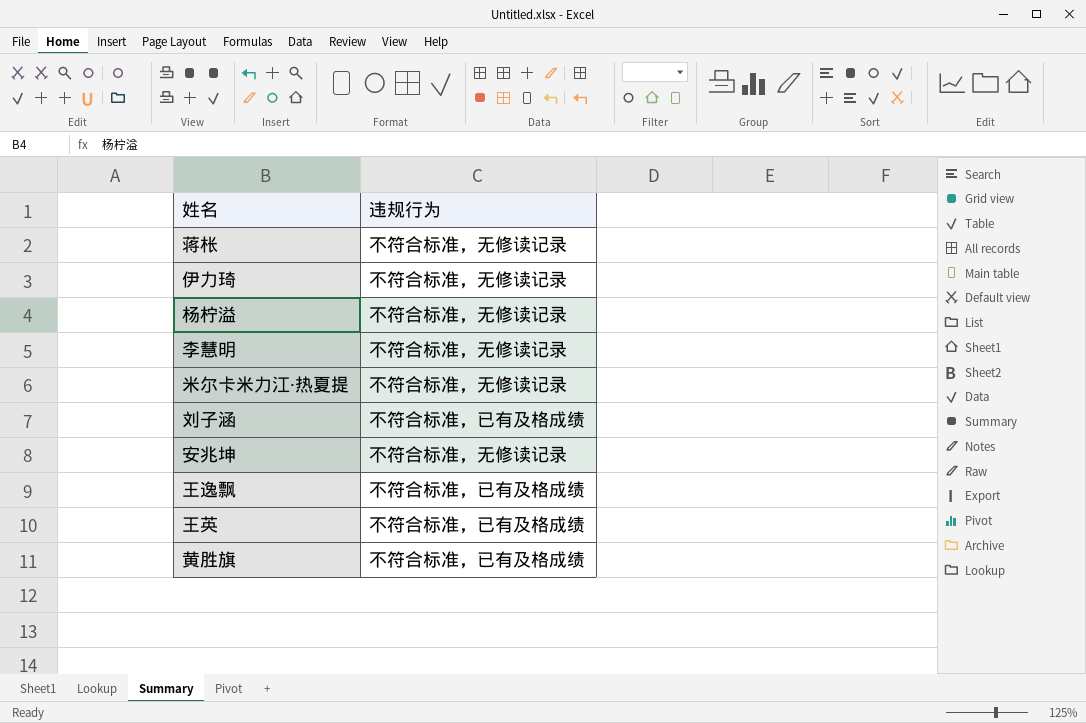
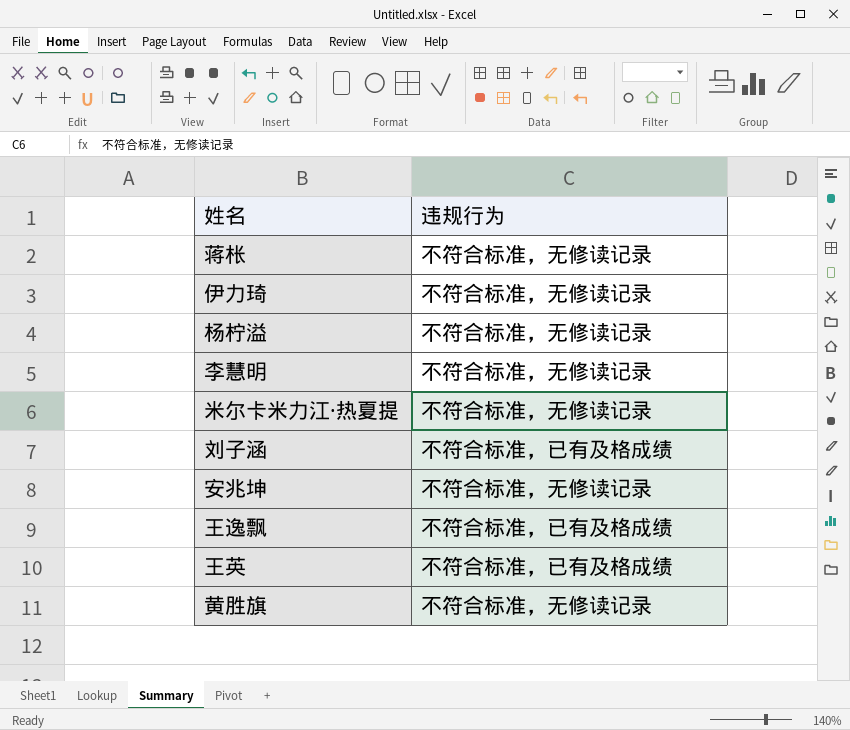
黄胜旗 | 违规行为: 不符合标准，已有及格成绩 -> 不符合标准，无修读记录

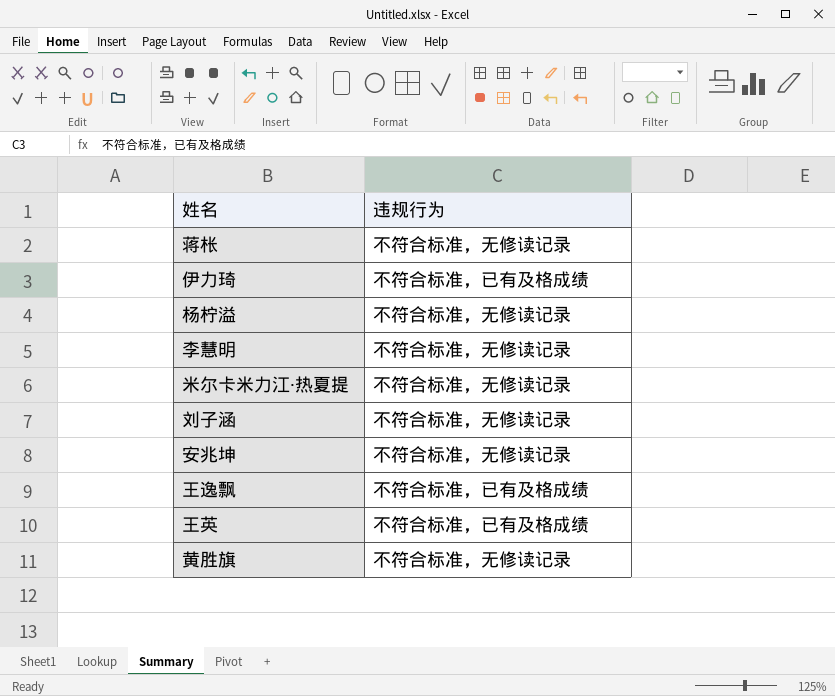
伊力琦 | 违规行为: 不符合标准，无修读记录 -> 不符合标准，已有及格成绩
刘子涵 | 违规行为: 不符合标准，已有及格成绩 -> 不符合标准，无修读记录

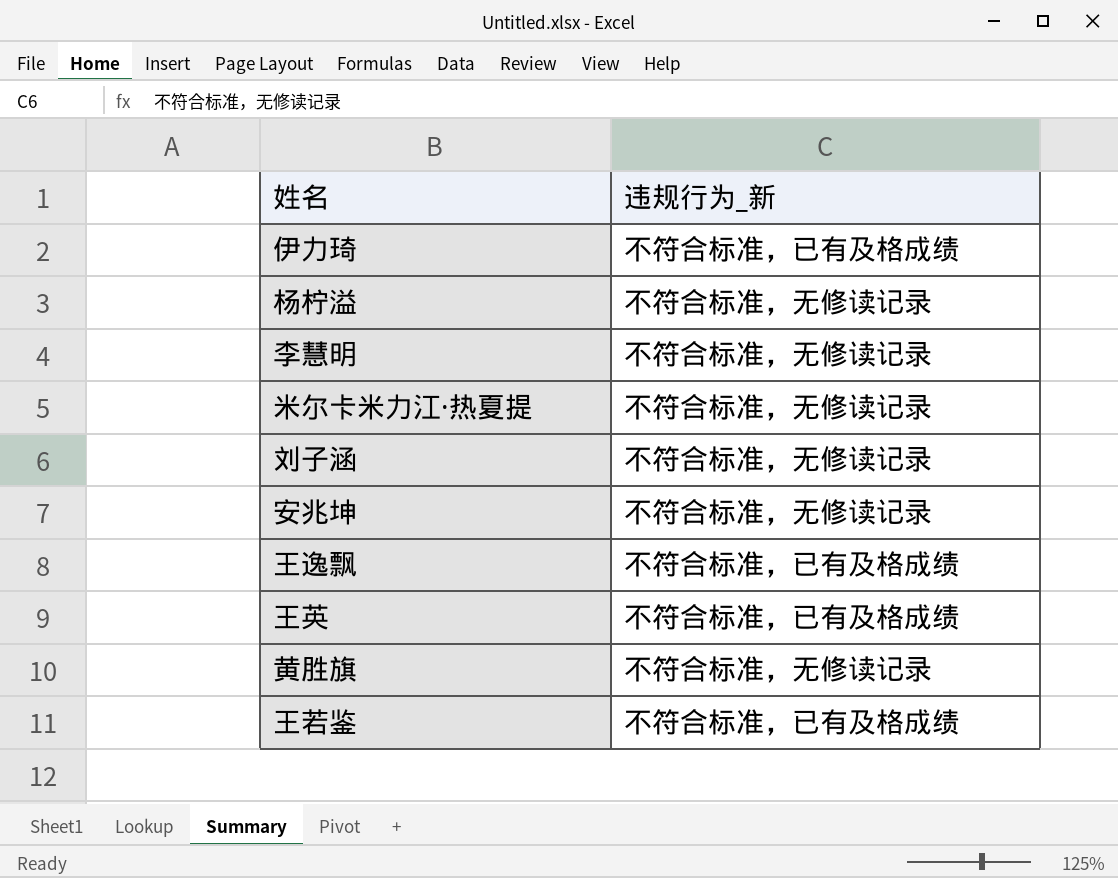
column name: 违规行为 -> 违规行为_新
row 蒋枨: 不符合标准，无修读记录 -> none
row 王若鉴: none -> 不符合标准，已有及格成绩

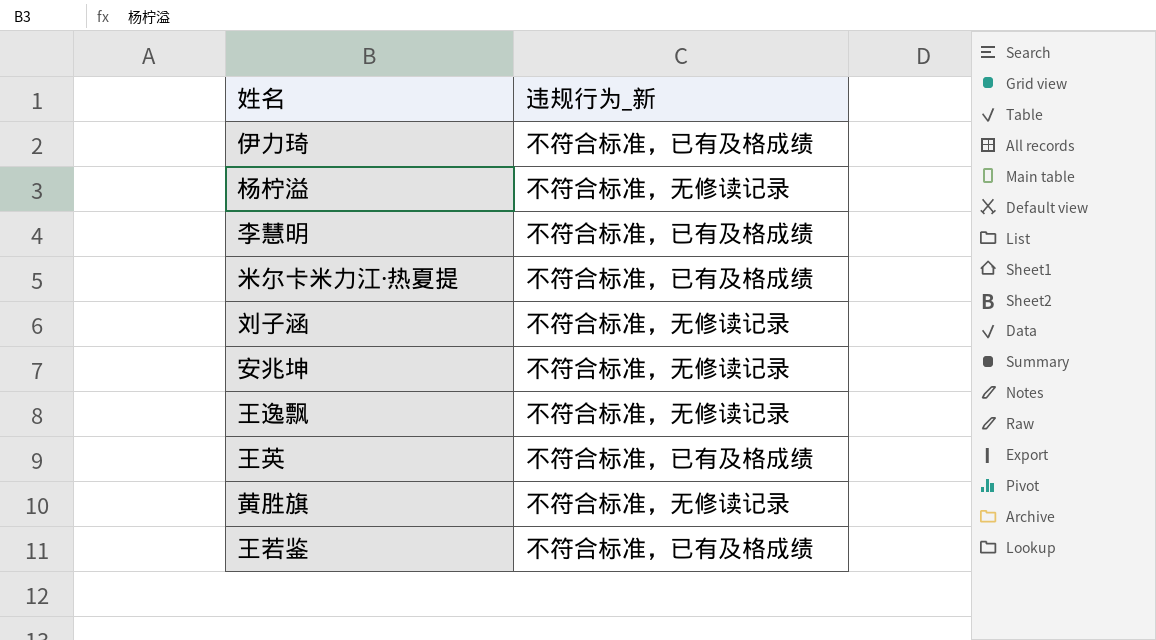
李慧明 | 违规行为_新: 不符合标准，无修读记录 -> 不符合标准，已有及格成绩
米尔卡米力江·热夏提 | 违规行为_新: 不符合标准，无修读记录 -> 不符合标准，已有及格成绩
王逸飘 | 违规行为_新: 不符合标准，已有及格成绩 -> 不符合标准，无修读记录

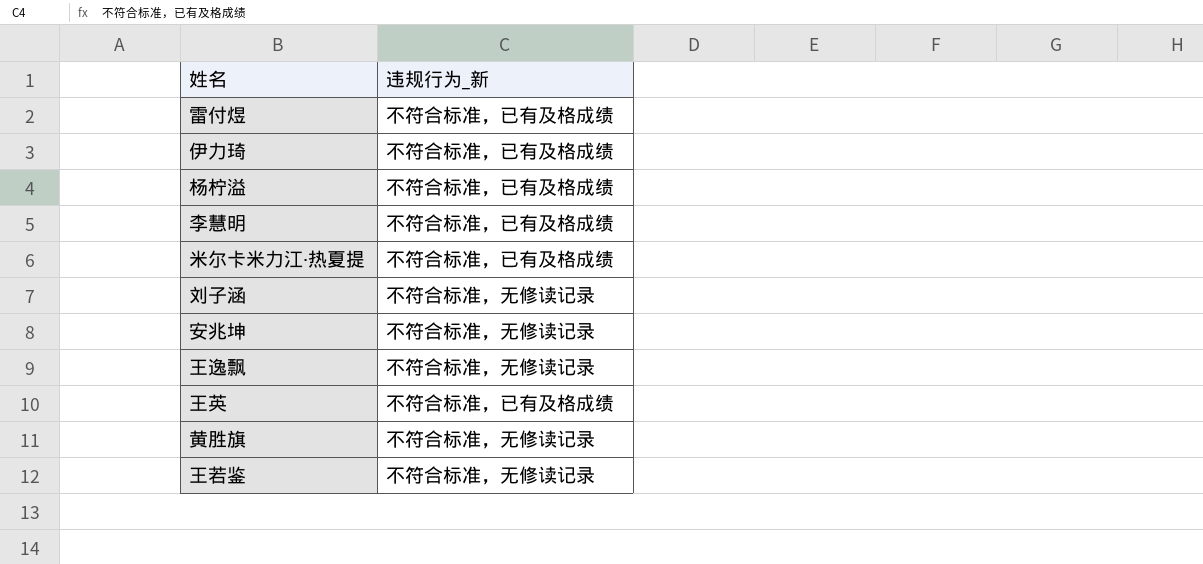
row 雷付煜: none -> 不符合标准，已有及格成绩
杨柠溢 | 违规行为_新: 不符合标准，无修读记录 -> 不符合标准，已有及格成绩
王若鉴 | 违规行为_新: 不符合标准，已有及格成绩 -> 不符合标准，无修读记录

